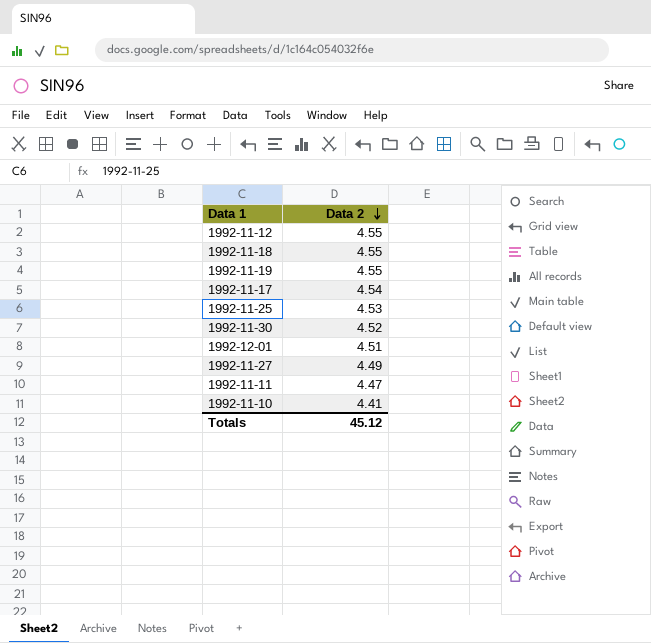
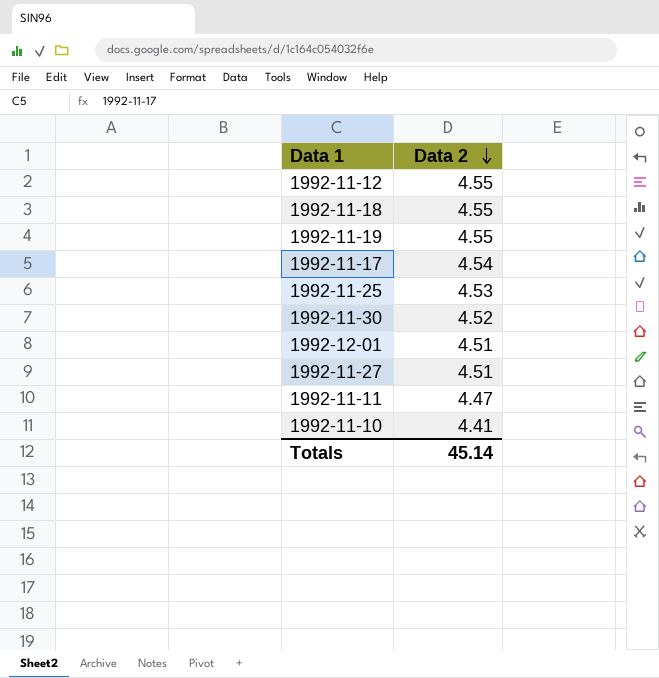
1992-11-27 | Data 2: 4.49 -> 4.51
Totals | Data 2: 45.12 -> 45.14

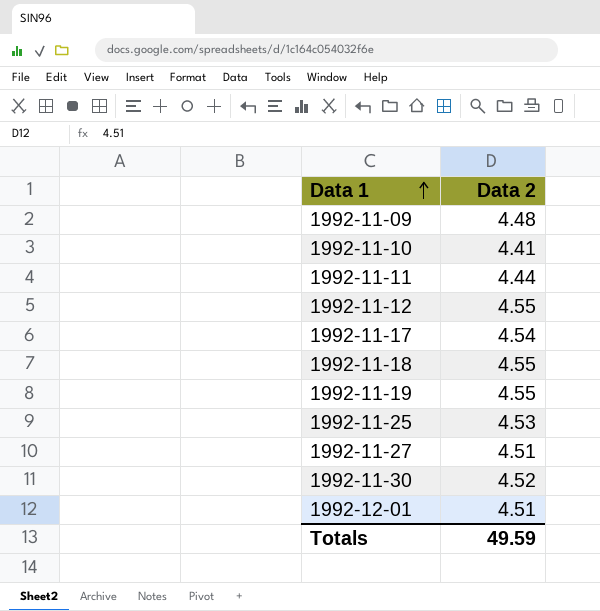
row order: Data 2 descending -> Data 1 ascending
row 1992-11-09: none -> 4.48
1992-11-11 | Data 2: 4.47 -> 4.44
Totals | Data 2: 45.14 -> 49.59

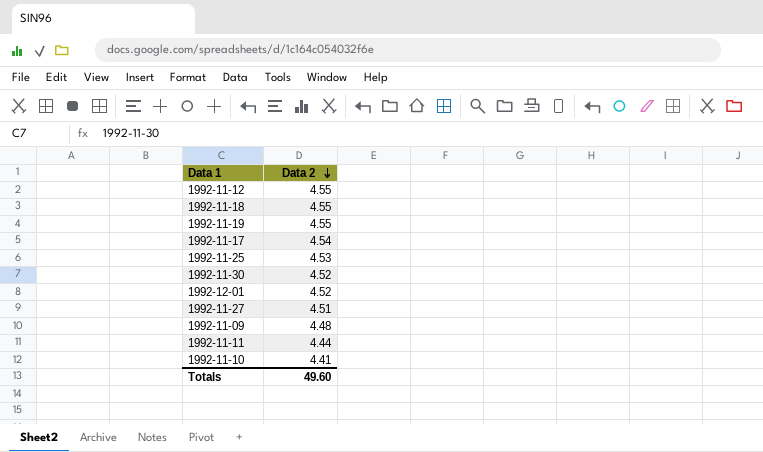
row order: Data 1 ascending -> Data 2 descending
1992-12-01 | Data 2: 4.51 -> 4.52
Totals | Data 2: 49.59 -> 49.60

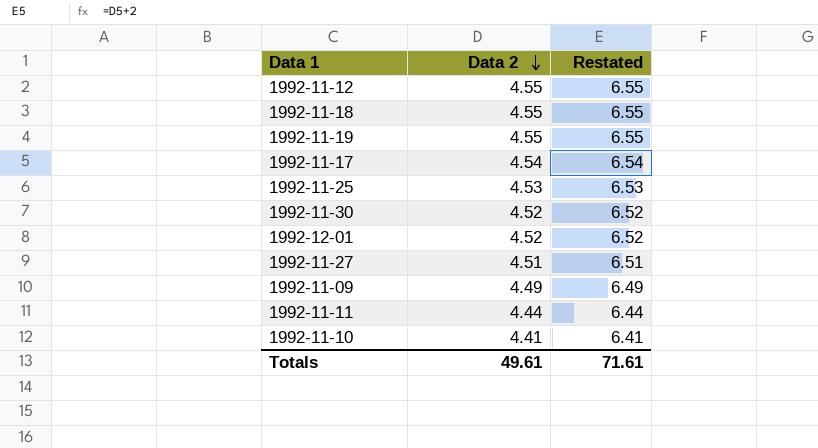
column Restated | formula: none -> [Data 2] + 2
1992-11-09 | Data 2: 4.48 -> 4.49
Totals | Data 2: 49.60 -> 49.61

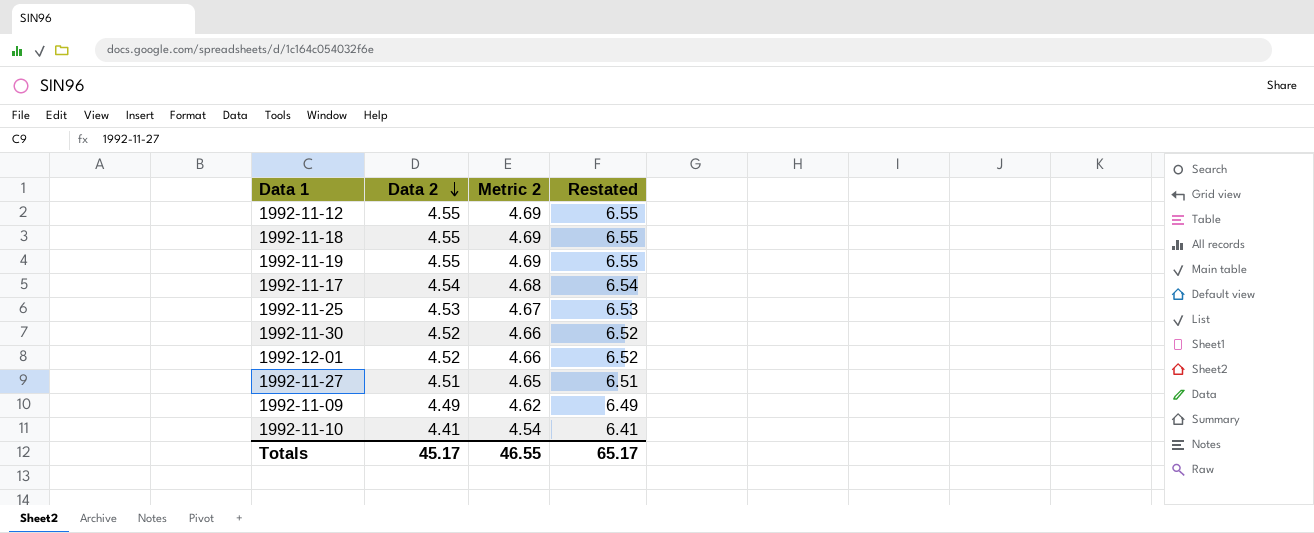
column Metric 2 | formula: none -> [Data 2] * 1.03
row 1992-11-11: 4.44 | 6.44 -> none
Totals | Data 2: 49.61 -> 45.17
Totals | Restated: 71.61 -> 65.17

